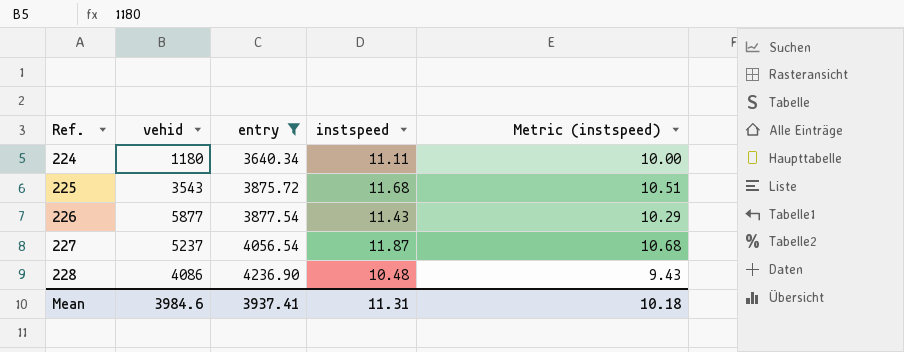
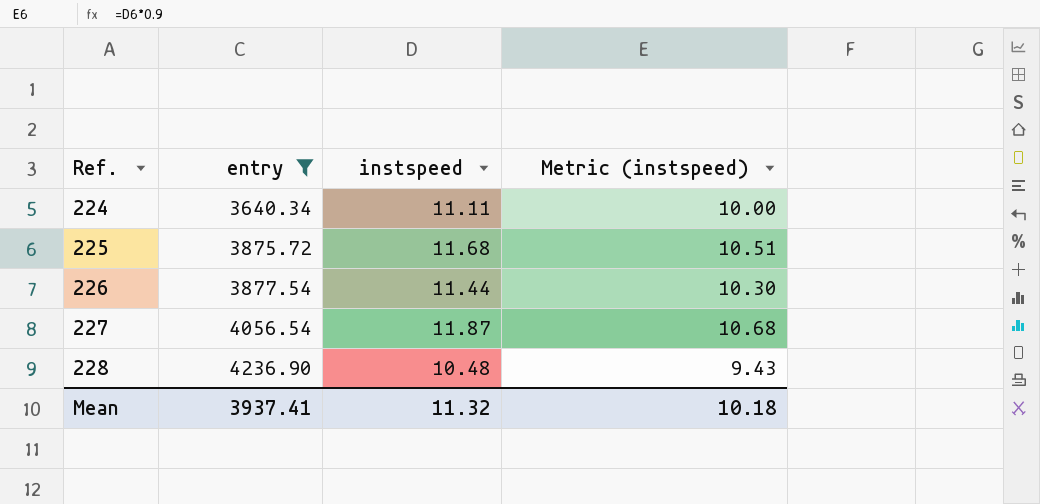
column vehid | position: 2 -> none
226 | instspeed: 11.43 -> 11.44
226 | Metric (instspeed): 10.29 -> 10.30
Mean | instspeed: 11.31 -> 11.32

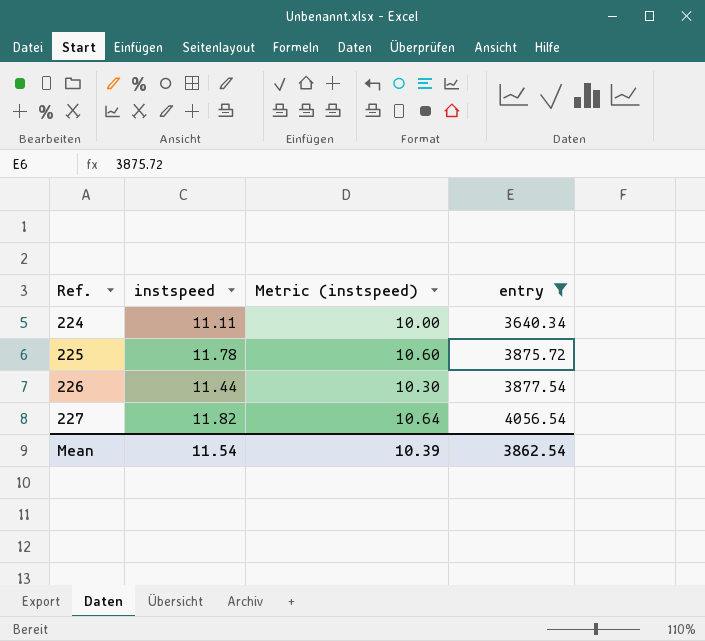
column entry | position: 2 -> 4
row 228: 4236.90 | 10.48 | 9.43 -> none
225 | instspeed: 11.68 -> 11.78
225 | Metric (instspeed): 10.51 -> 10.60
227 | instspeed: 11.87 -> 11.82
227 | Metric (instspeed): 10.68 -> 10.64
Mean | instspeed: 11.32 -> 11.54
Mean | Metric (instspeed): 10.18 -> 10.39
Mean | entry: 3937.41 -> 3862.54

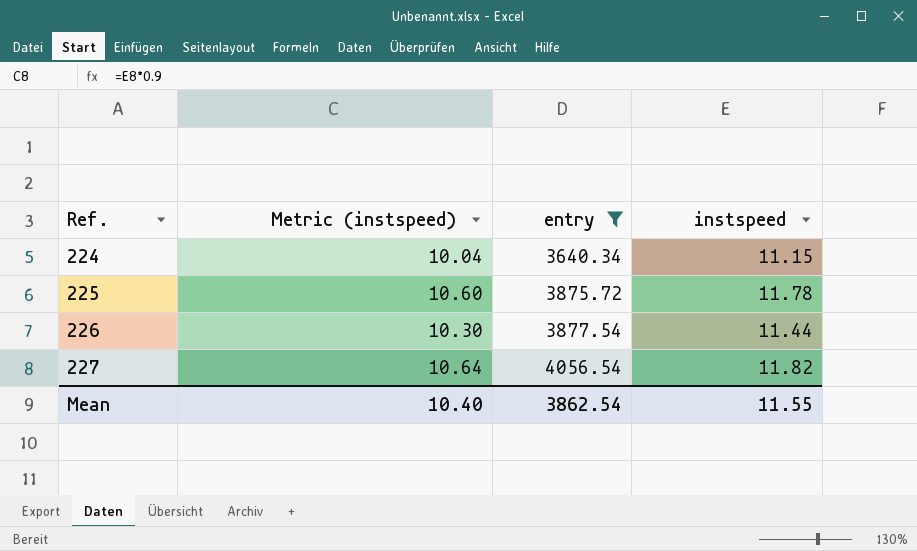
column instspeed | position: 2 -> 4
224 | Metric (instspeed): 10.00 -> 10.04
224 | instspeed: 11.11 -> 11.15
Mean | Metric (instspeed): 10.39 -> 10.40
Mean | instspeed: 11.54 -> 11.55

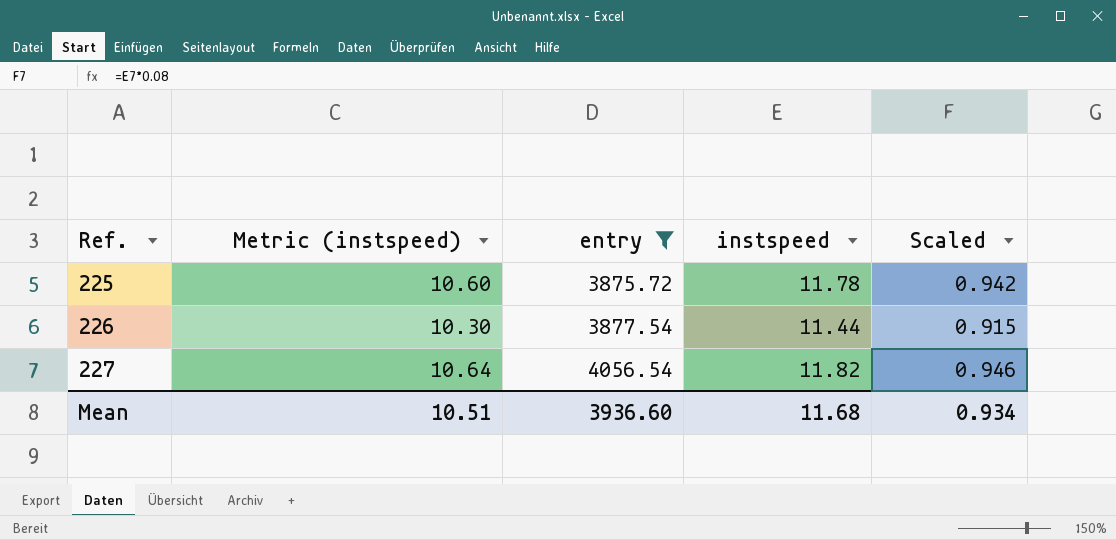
column Scaled | formula: none -> [instspeed] * 0.08
row 224: 10.04 | 3640.34 | 11.15 -> none
Mean | Metric (instspeed): 10.40 -> 10.51
Mean | entry: 3862.54 -> 3936.60
Mean | instspeed: 11.55 -> 11.68

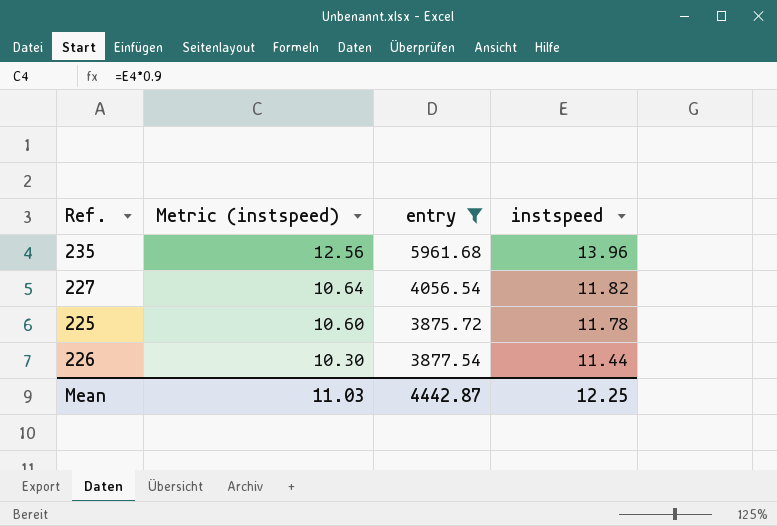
row order: Ref. ascending -> Metric (instspeed) descending
column Scaled | formula: [instspeed] * 0.08 -> none
row 235: none -> 12.56 | 5961.68 | 13.96
Mean | Metric (instspeed): 10.51 -> 11.03
Mean | entry: 3936.60 -> 4442.87
Mean | instspeed: 11.68 -> 12.25

